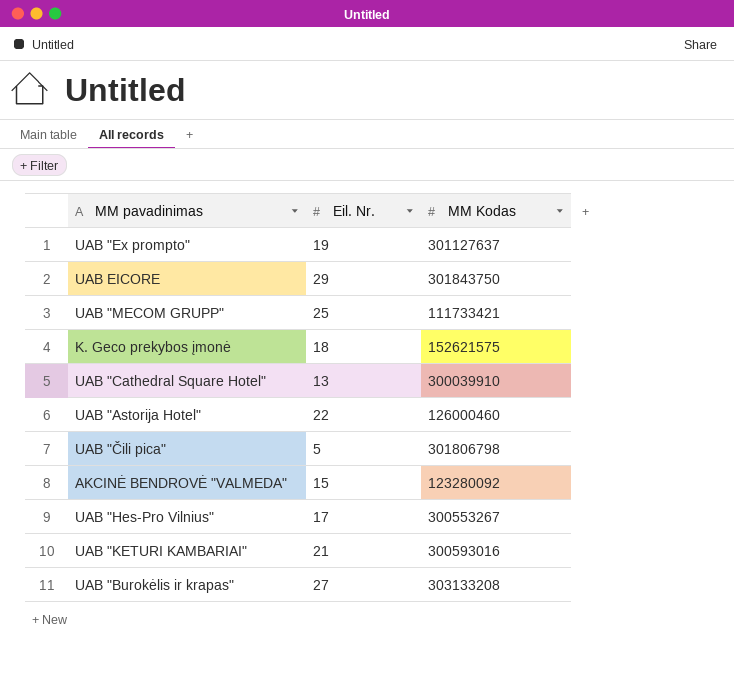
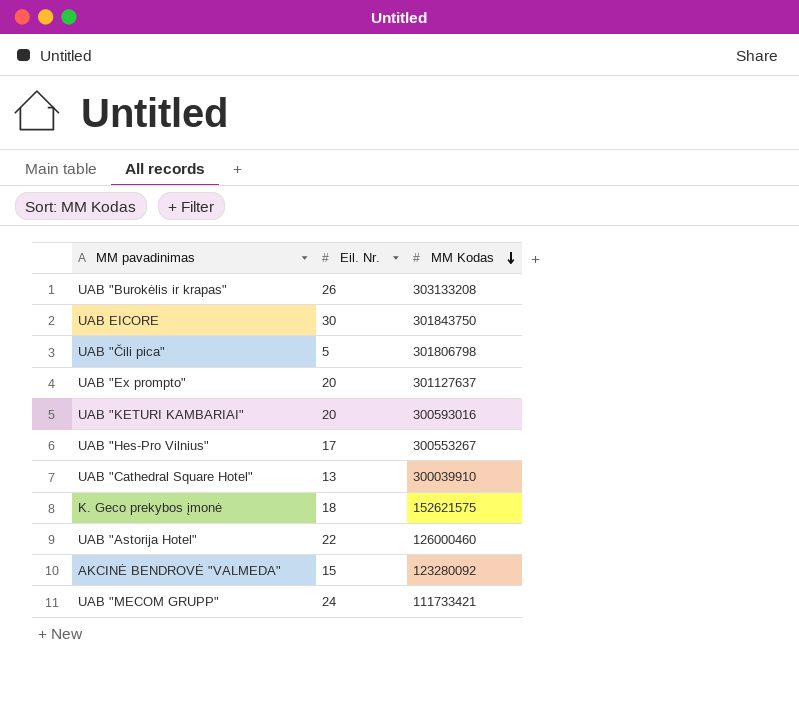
row order: none -> MM Kodas descending
UAB "Burokėlis ir krapas" | Eil. Nr.: 27 -> 26
UAB EICORE | Eil. Nr.: 29 -> 30
UAB "Ex prompto" | Eil. Nr.: 19 -> 20
UAB "KETURI KAMBARIAI" | Eil. Nr.: 21 -> 20
UAB "MECOM GRUPP" | Eil. Nr.: 25 -> 24

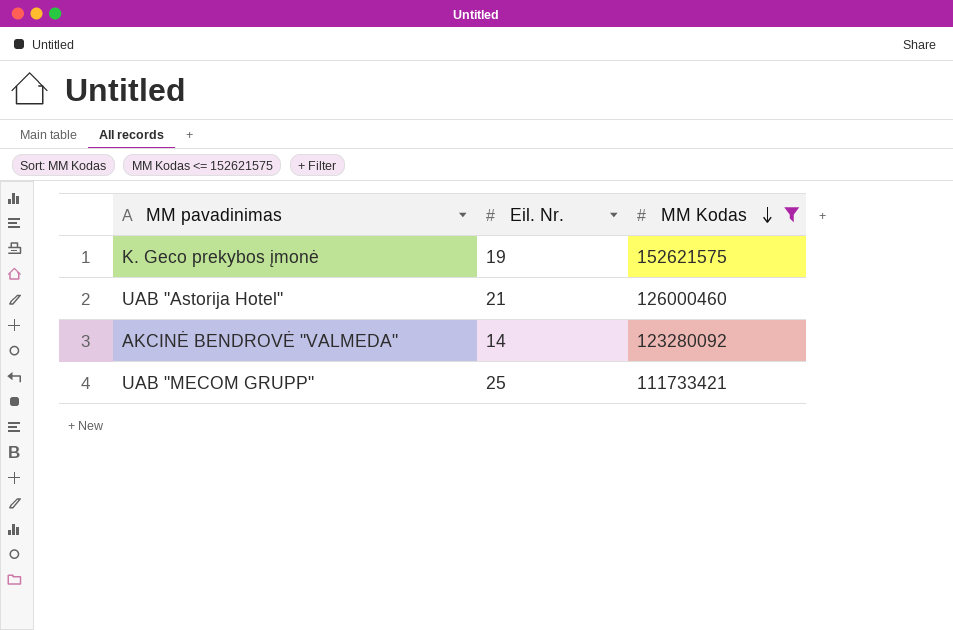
filter: none -> MM Kodas <= 152621575
K. Geco prekybos įmonė | Eil. Nr.: 18 -> 19
UAB "Astorija Hotel" | Eil. Nr.: 22 -> 21
AKCINĖ BENDROVĖ "VALMEDA" | Eil. Nr.: 15 -> 14
UAB "MECOM GRUPP" | Eil. Nr.: 24 -> 25

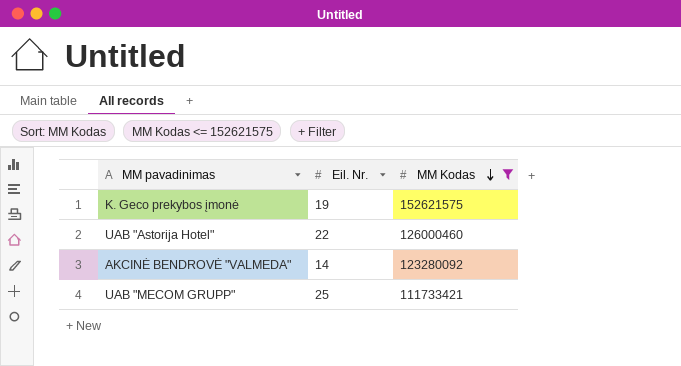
UAB "Astorija Hotel" | Eil. Nr.: 21 -> 22

